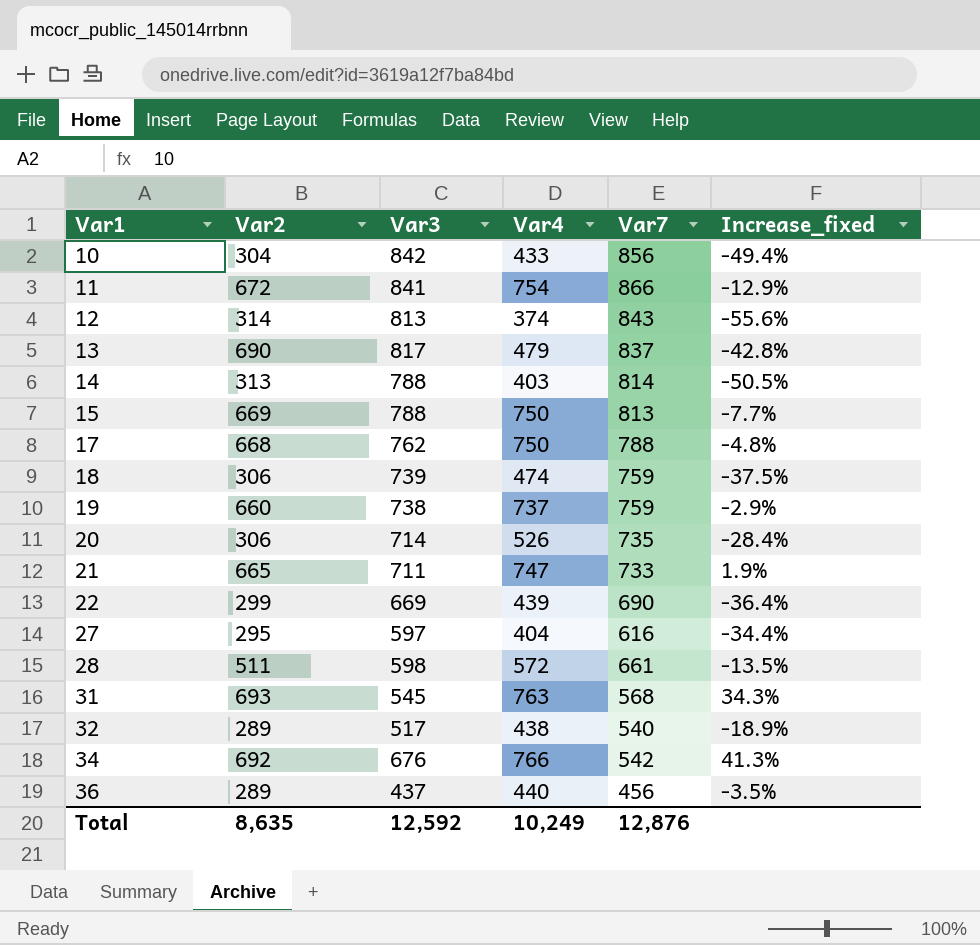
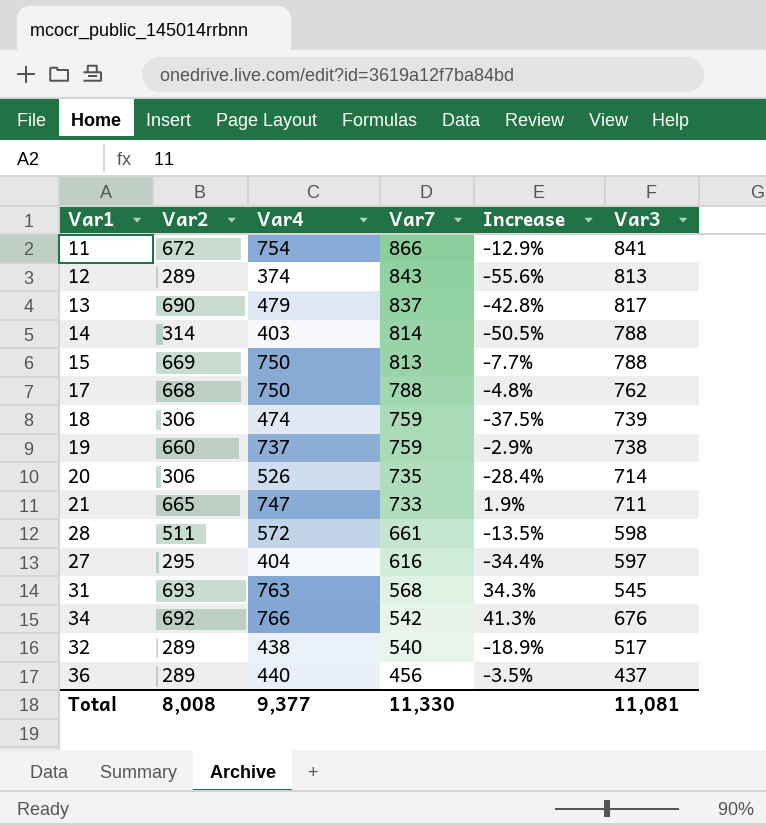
row order: Var1 ascending -> Var7 descending
column name: Increase_fixed -> Increase
column Var3 | position: 3 -> 6
row 10: 304 | 842 | 433 | 856 | -49.4% -> none
row 22: 299 | 669 | 439 | 690 | -36.4% -> none
12 | Var2: 314 -> 289
14 | Var2: 313 -> 314
Total | Var2: 8,635 -> 8,008
Total | Var4: 10,249 -> 9,377
Total | Var7: 12,876 -> 11,330
Total | Var3: 12,592 -> 11,081

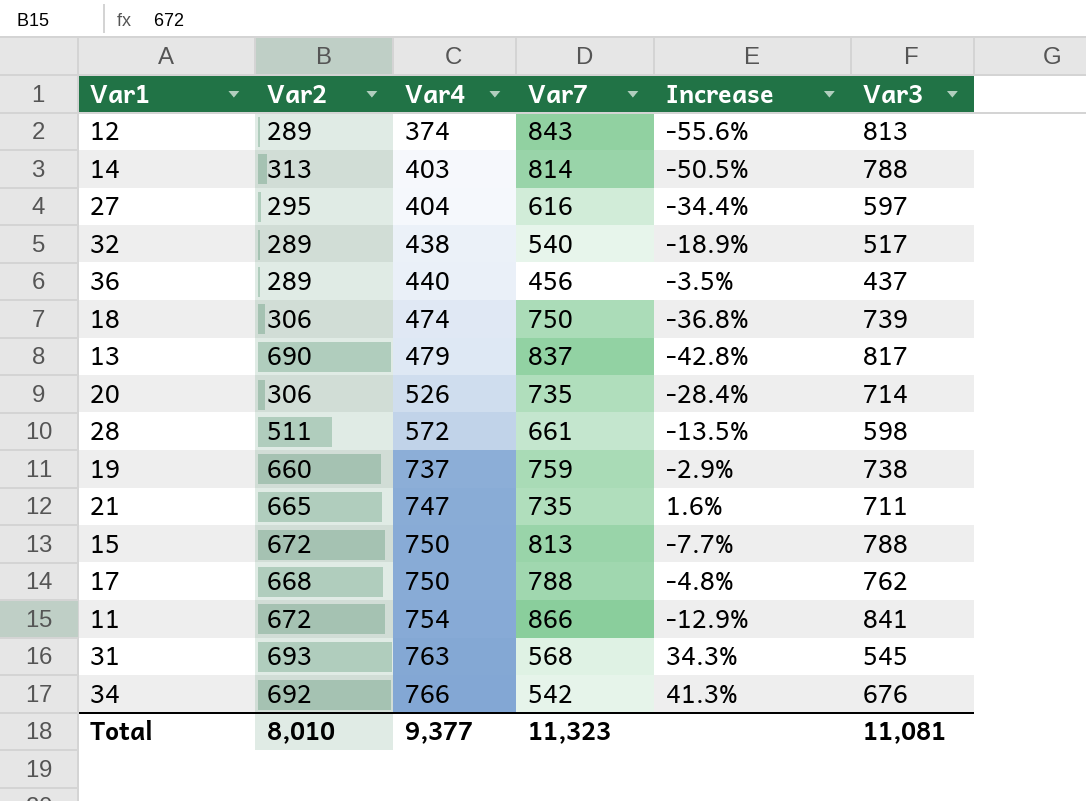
row order: Var7 descending -> Var4 ascending
14 | Var2: 314 -> 313
18 | Var7: 759 -> 750
18 | Increase: -37.5% -> -36.8%
21 | Var7: 733 -> 735
21 | Increase: 1.9% -> 1.6%
15 | Var2: 669 -> 672
Total | Var2: 8,008 -> 8,010
Total | Var7: 11,330 -> 11,323

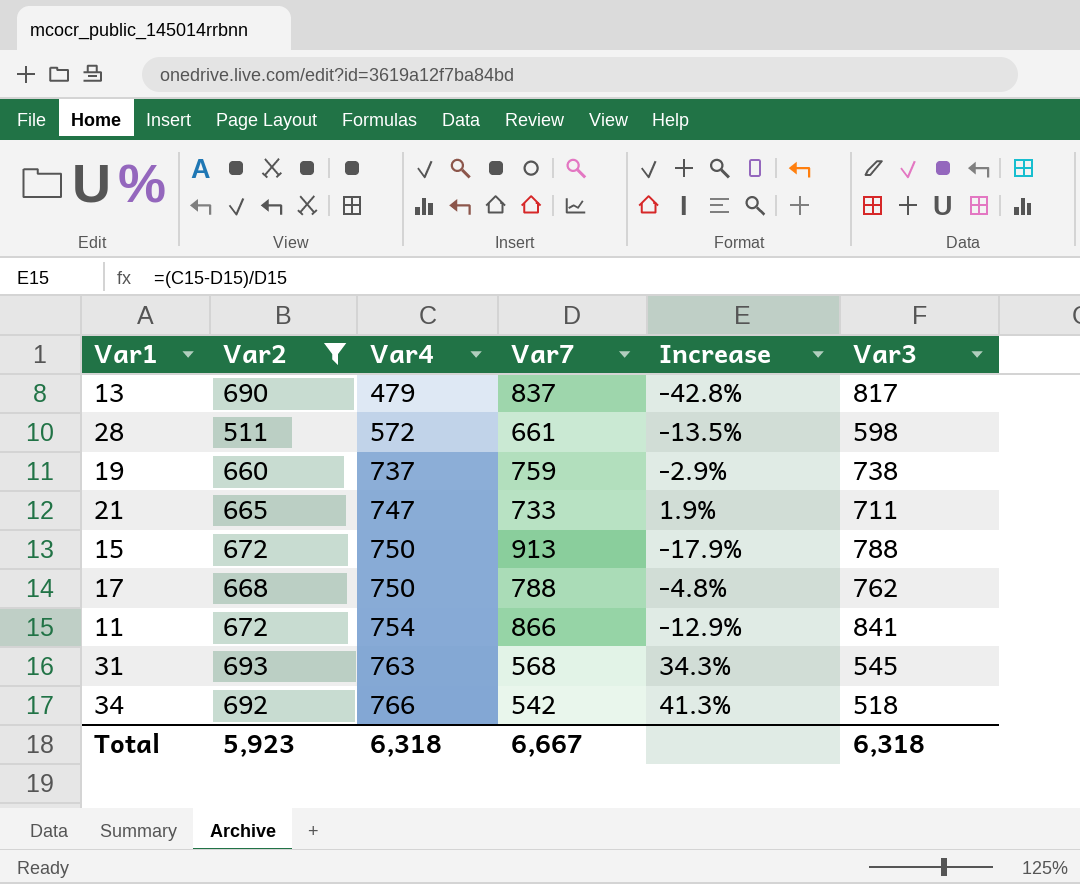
filter: none -> Var2 >= 511
21 | Var7: 735 -> 733
21 | Increase: 1.6% -> 1.9%
15 | Var7: 813 -> 913
15 | Increase: -7.7% -> -17.9%
34 | Var3: 676 -> 518
Total | Var2: 8,010 -> 5,923
Total | Var4: 9,377 -> 6,318
Total | Var7: 11,323 -> 6,667
Total | Var3: 11,081 -> 6,318

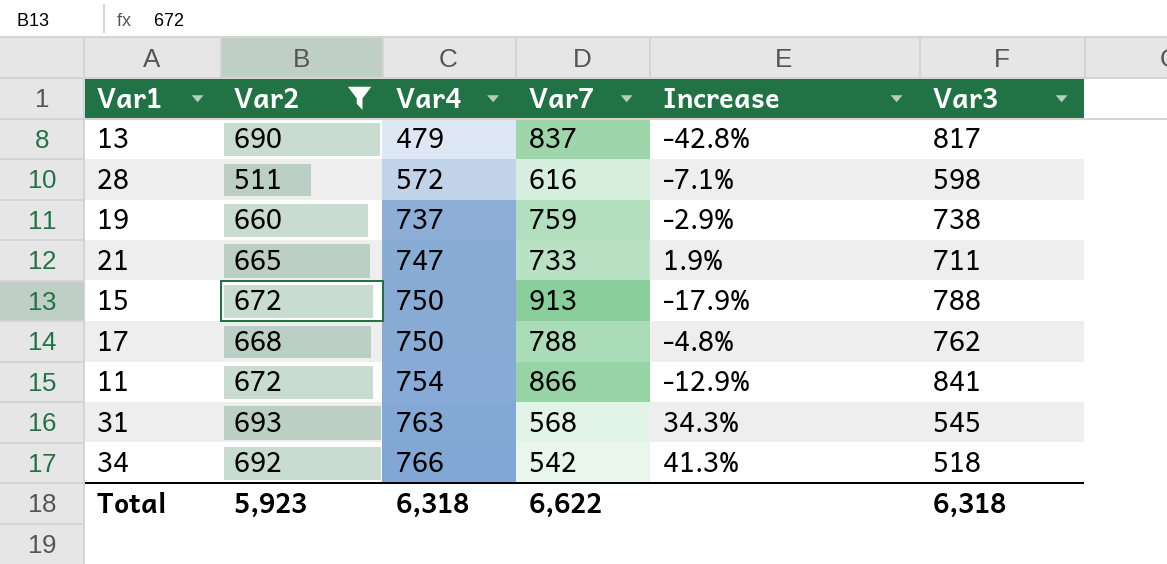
28 | Var7: 661 -> 616
28 | Increase: -13.5% -> -7.1%
Total | Var7: 6,667 -> 6,622

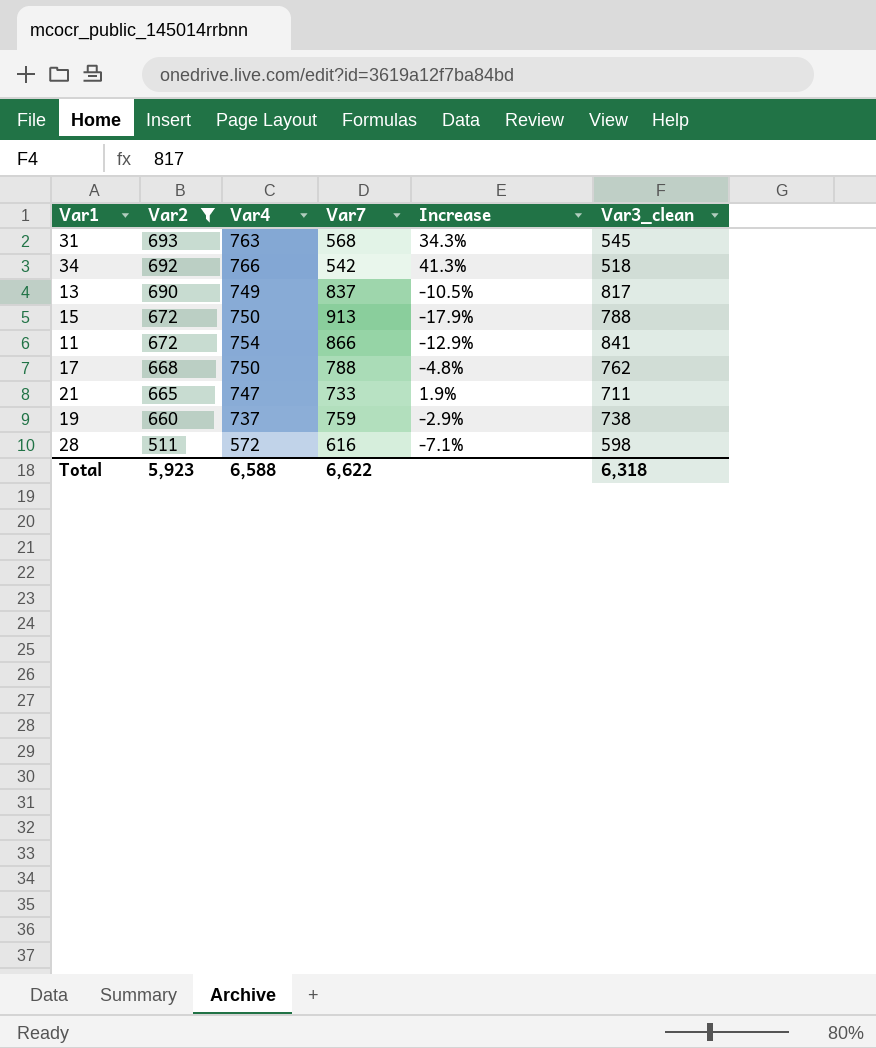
row order: Var4 ascending -> Var2 descending
column name: Var3 -> Var3_clean
13 | Var4: 479 -> 749
13 | Increase: -42.8% -> -10.5%
Total | Var4: 6,318 -> 6,588

